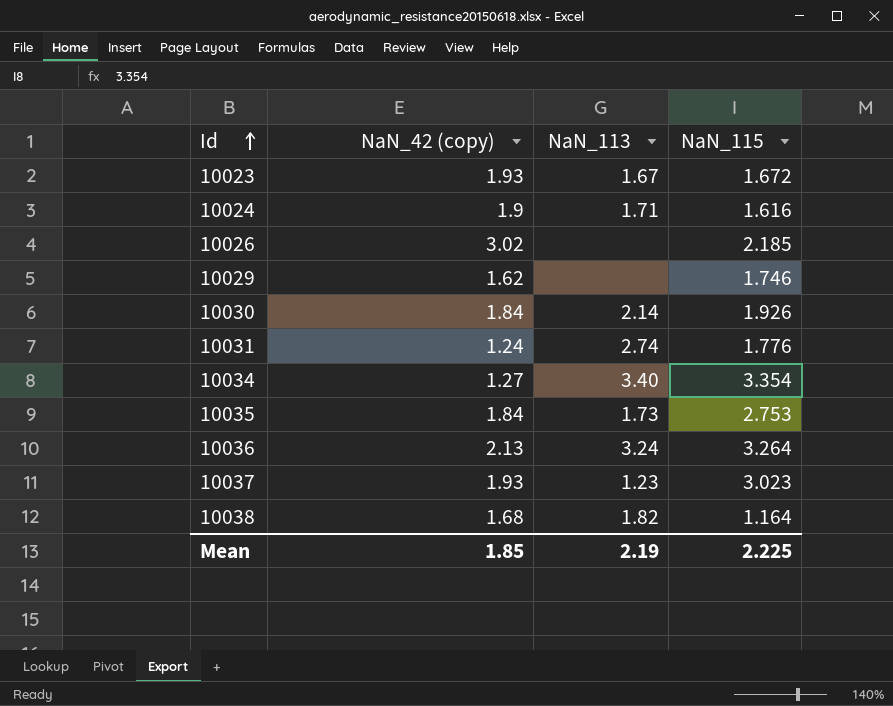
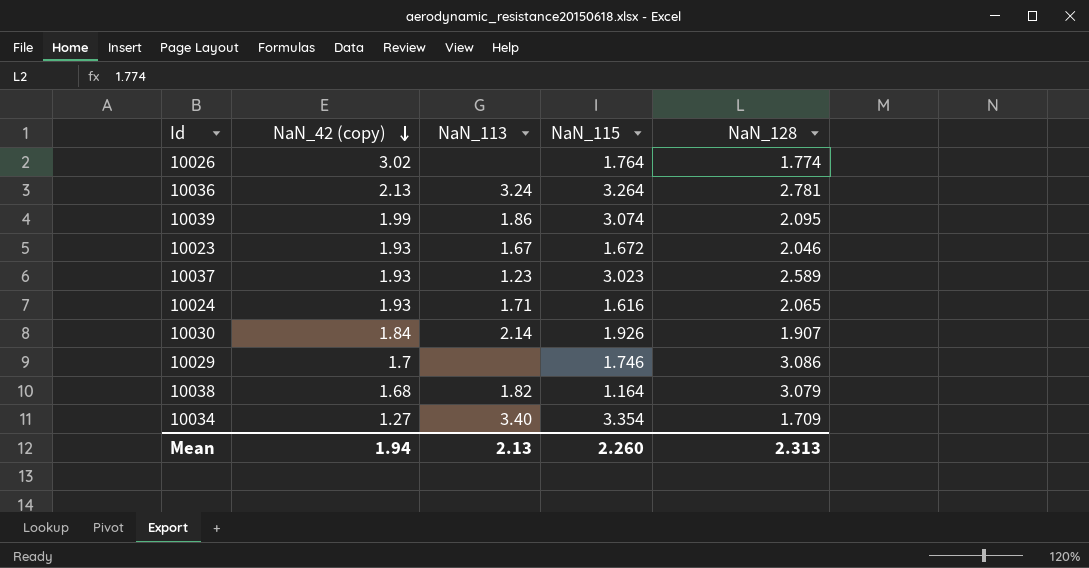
row order: Id ascending -> NaN_42 (copy) descending
column NaN_128 | position: none -> 5
row 10031: 1.24 | 2.74 | 1.776 -> none
row 10035: 1.84 | 1.73 | 2.753 -> none
10026 | NaN_115: 2.185 -> 1.764
row 10039: none -> 1.99 | 1.86 | 3.074 | 2.095
10024 | NaN_42 (copy): 1.9 -> 1.93
10029 | NaN_42 (copy): 1.62 -> 1.7
Mean | NaN_42 (copy): 1.85 -> 1.94
Mean | NaN_113: 2.19 -> 2.13
Mean | NaN_115: 2.225 -> 2.260

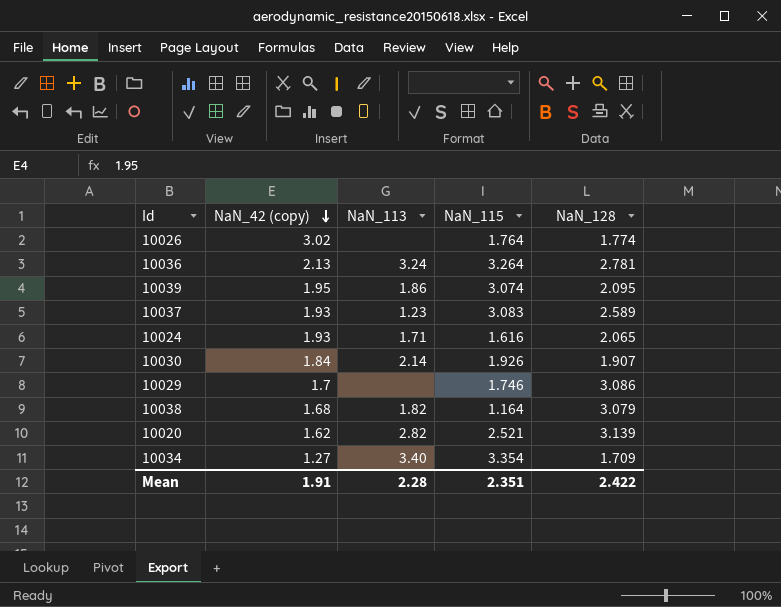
row 10023: 1.93 | 1.67 | 1.672 | 2.046 -> none
10039 | NaN_42 (copy): 1.99 -> 1.95
10037 | NaN_115: 3.023 -> 3.083
row 10020: none -> 1.62 | 2.82 | 2.521 | 3.139
Mean | NaN_42 (copy): 1.94 -> 1.91
Mean | NaN_113: 2.13 -> 2.28
Mean | NaN_115: 2.260 -> 2.351
Mean | NaN_128: 2.313 -> 2.422

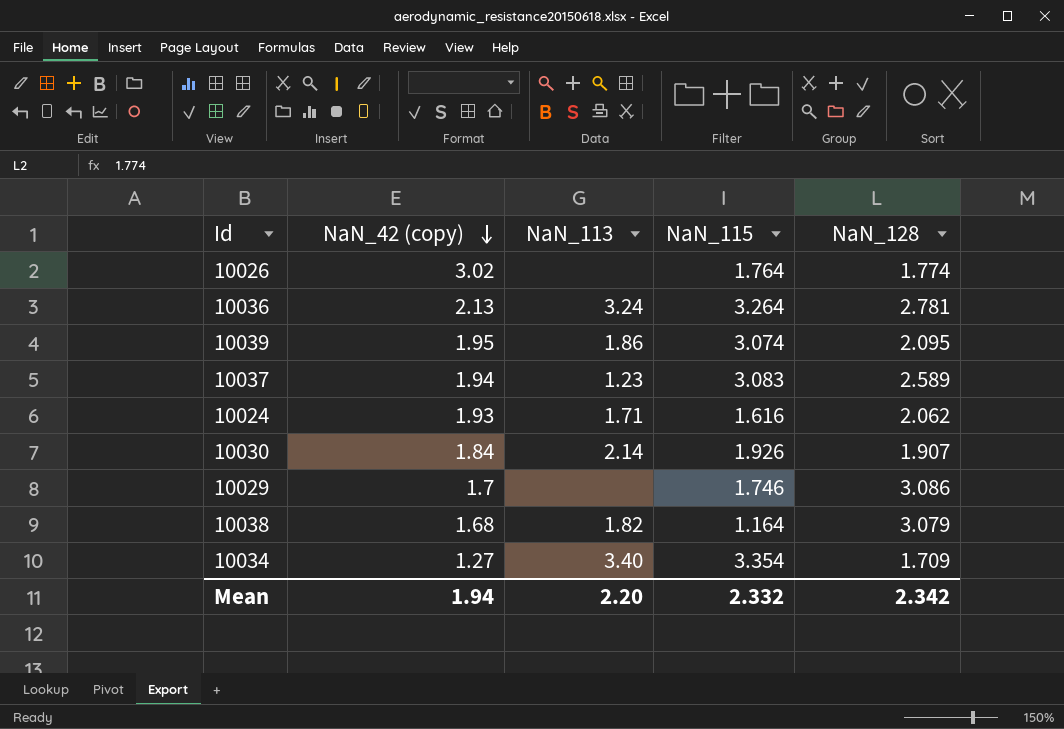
row 10020: 1.62 | 2.82 | 2.521 | 3.139 -> none
10037 | NaN_42 (copy): 1.93 -> 1.94
10024 | NaN_128: 2.065 -> 2.062
Mean | NaN_42 (copy): 1.91 -> 1.94
Mean | NaN_113: 2.28 -> 2.20
Mean | NaN_115: 2.351 -> 2.332
Mean | NaN_128: 2.422 -> 2.342

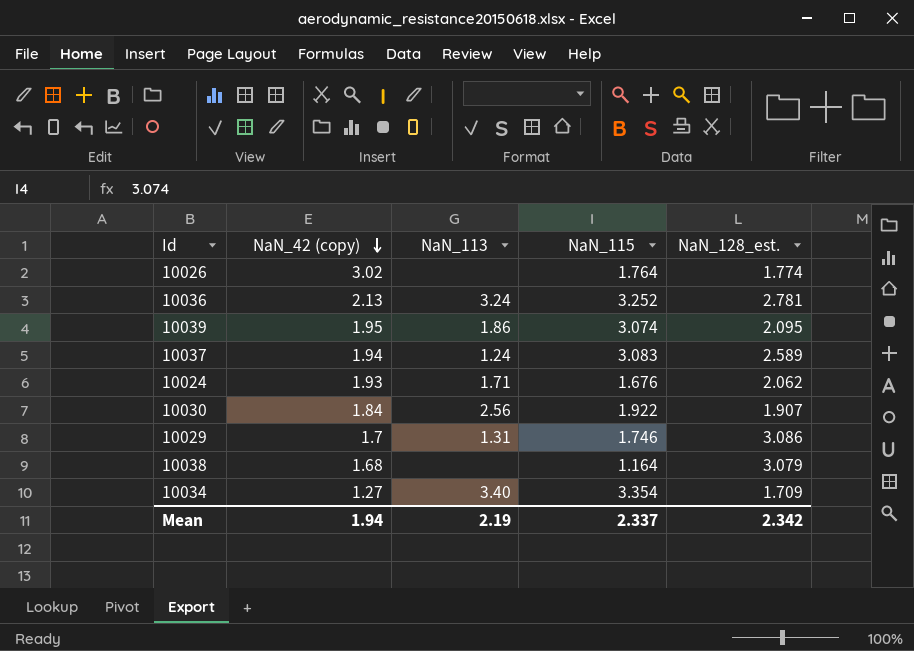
column name: NaN_128 -> NaN_128_est.
10036 | NaN_115: 3.264 -> 3.252
10037 | NaN_113: 1.23 -> 1.24
10024 | NaN_115: 1.616 -> 1.676
10030 | NaN_113: 2.14 -> 2.56
10030 | NaN_115: 1.926 -> 1.922
10029 | NaN_113: none -> 1.31
10038 | NaN_113: 1.82 -> none
Mean | NaN_113: 2.20 -> 2.19
Mean | NaN_115: 2.332 -> 2.337

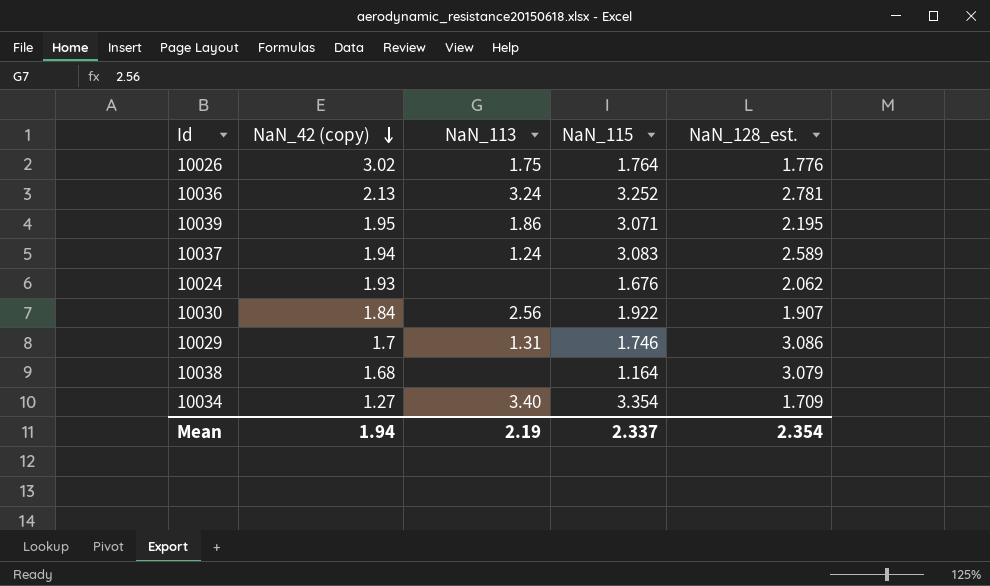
10026 | NaN_113: none -> 1.75
10026 | NaN_128_est.: 1.774 -> 1.776
10039 | NaN_115: 3.074 -> 3.071
10039 | NaN_128_est.: 2.095 -> 2.195
10024 | NaN_113: 1.71 -> none
Mean | NaN_128_est.: 2.342 -> 2.354

